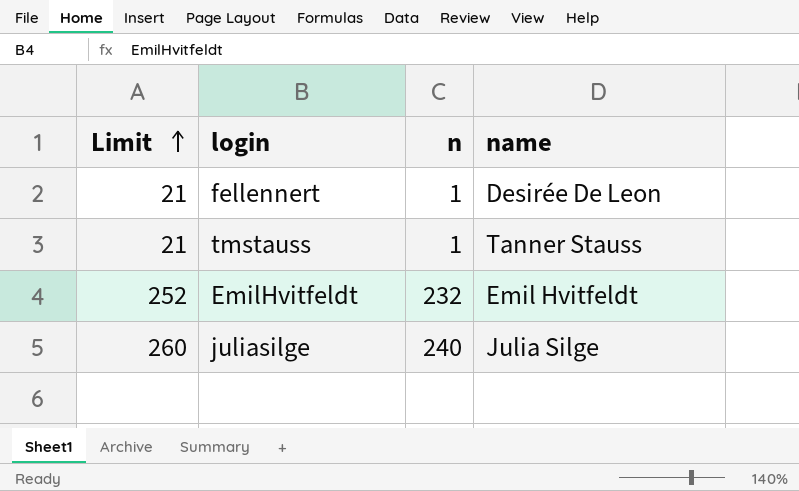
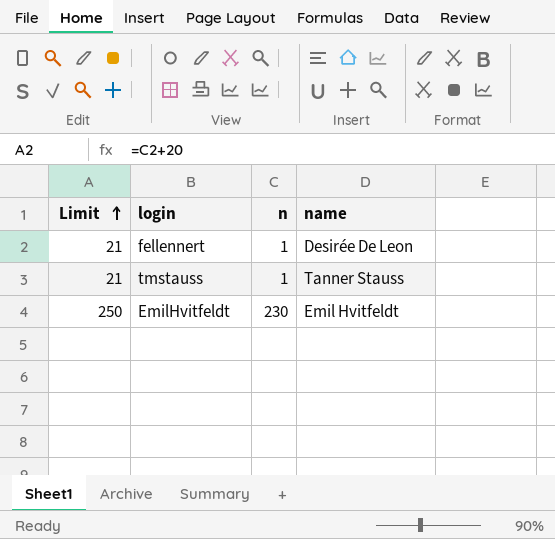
row juliasilge: 260 | 240 | Julia Silge -> none
EmilHvitfeldt | Limit: 252 -> 250
EmilHvitfeldt | n: 232 -> 230

